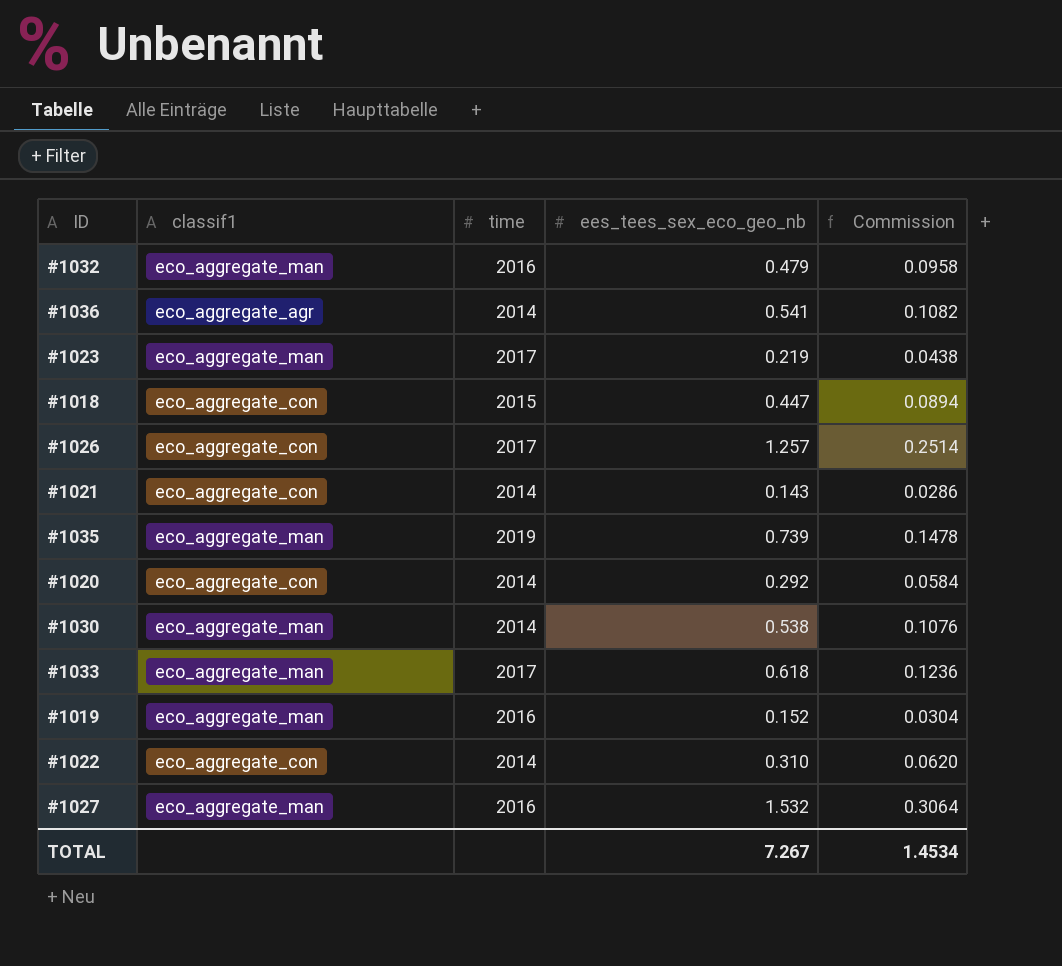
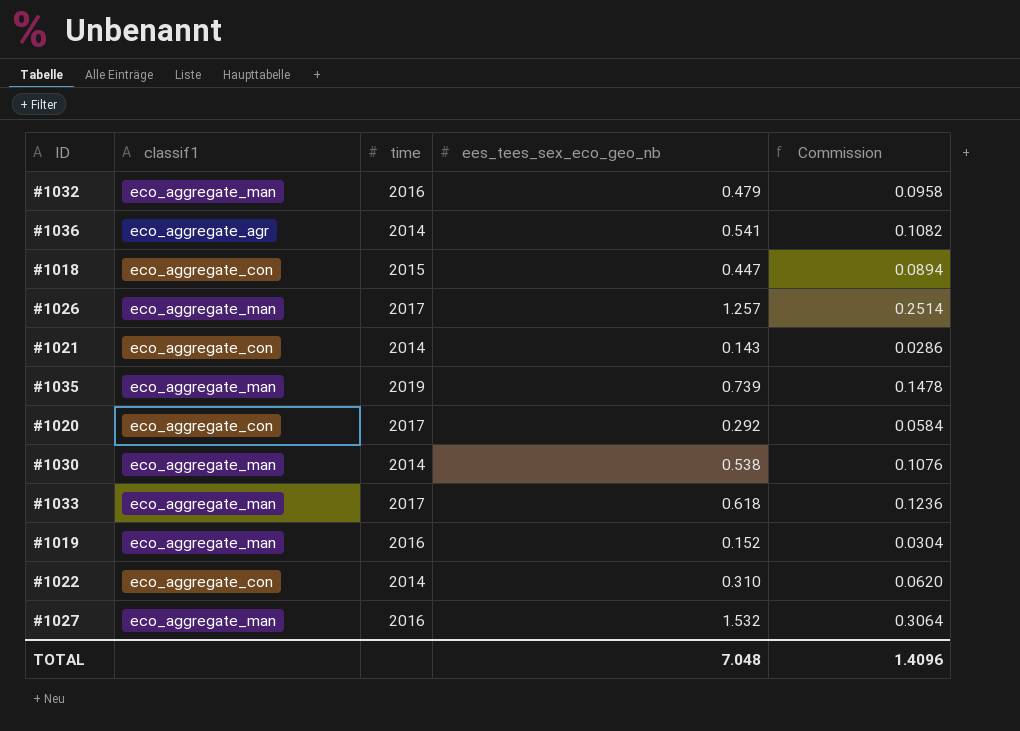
row #1023: eco_aggregate_man | 2017 | 0.219 | 0.0438 -> none
#1026 | classif1: eco_aggregate_con -> eco_aggregate_man
#1020 | time: 2014 -> 2017
TOTAL | ees_tees_sex_eco_geo_nb: 7.267 -> 7.048
TOTAL | Commission: 1.4534 -> 1.4096

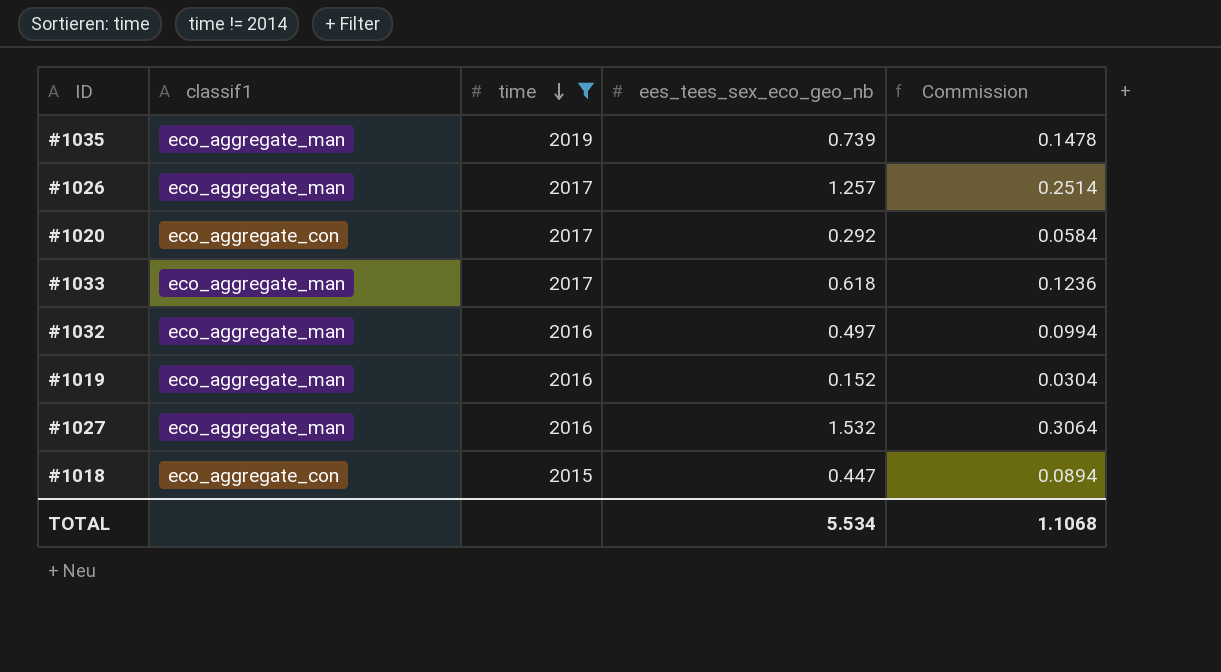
filter: none -> time != 2014
row order: none -> time descending
#1032 | ees_tees_sex_eco_geo_nb: 0.479 -> 0.497
#1032 | Commission: 0.0958 -> 0.0994
TOTAL | ees_tees_sex_eco_geo_nb: 7.048 -> 5.534
TOTAL | Commission: 1.4096 -> 1.1068

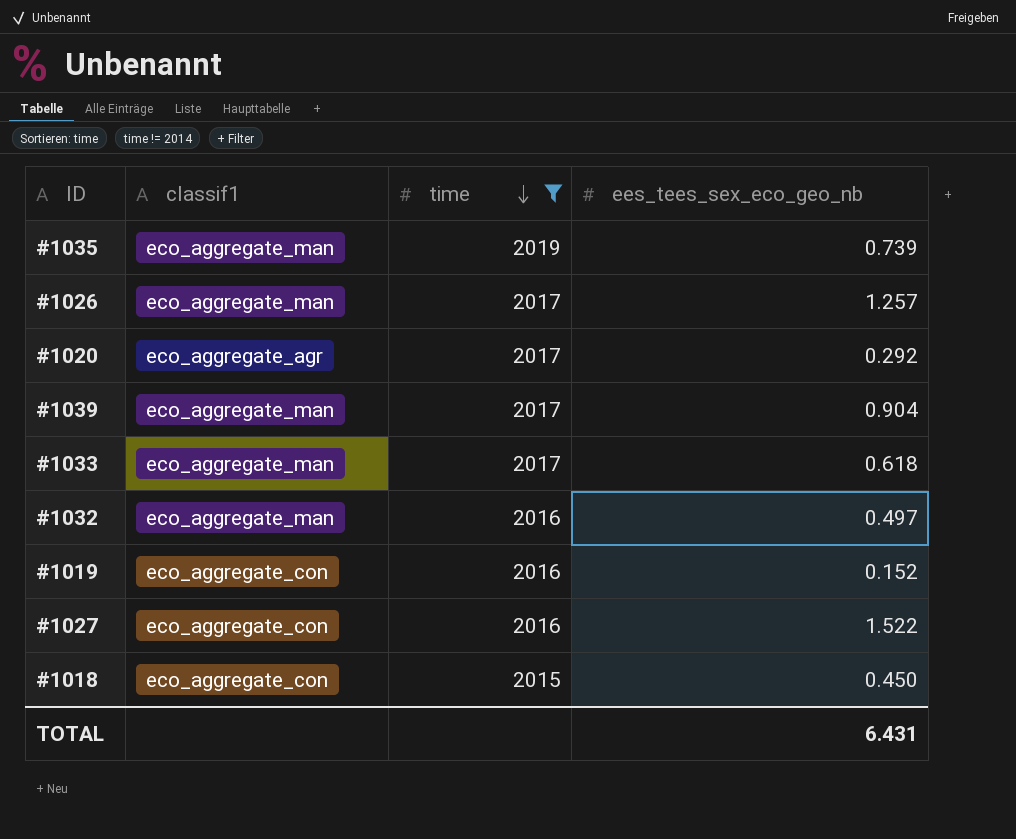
column Commission | formula: [ees_tees_sex_eco_geo_nb] * 0.2 -> none
#1020 | classif1: eco_aggregate_con -> eco_aggregate_agr
row #1039: none -> eco_aggregate_man | 2017 | 0.904
#1019 | classif1: eco_aggregate_man -> eco_aggregate_con
#1027 | classif1: eco_aggregate_man -> eco_aggregate_con
#1027 | ees_tees_sex_eco_geo_nb: 1.532 -> 1.522
#1018 | ees_tees_sex_eco_geo_nb: 0.447 -> 0.450
TOTAL | ees_tees_sex_eco_geo_nb: 5.534 -> 6.431

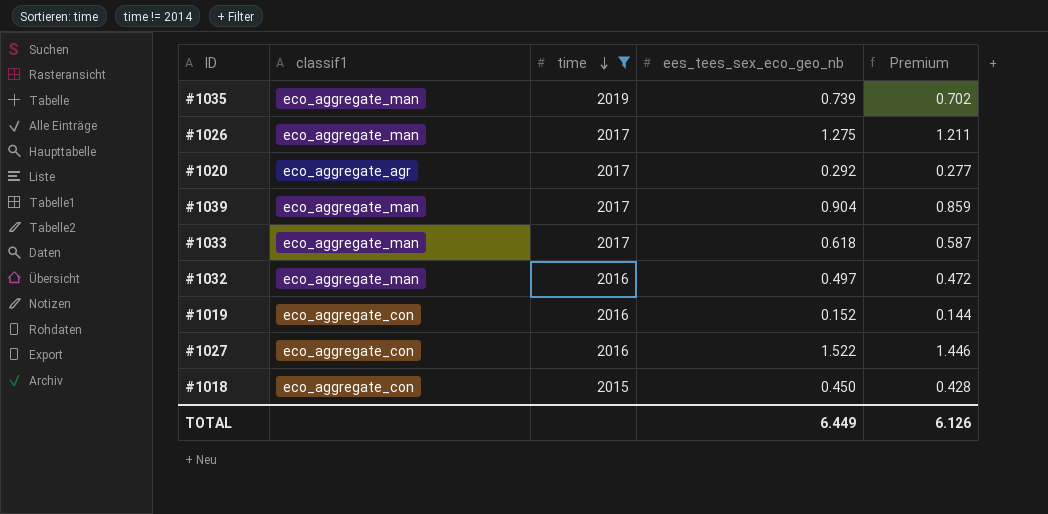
column Premium | formula: none -> [ees_tees_sex_eco_geo_nb] * 0.95
#1026 | ees_tees_sex_eco_geo_nb: 1.257 -> 1.275
TOTAL | ees_tees_sex_eco_geo_nb: 6.431 -> 6.449

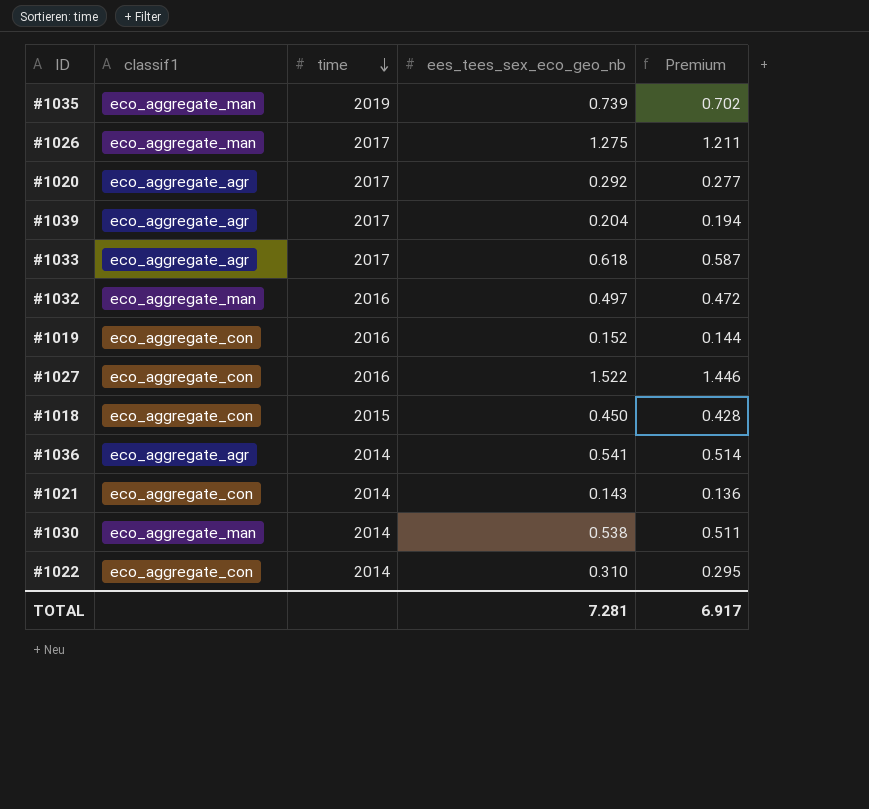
filter: time != 2014 -> none
#1039 | classif1: eco_aggregate_man -> eco_aggregate_agr
#1039 | ees_tees_sex_eco_geo_nb: 0.904 -> 0.204
#1039 | Premium: 0.859 -> 0.194
#1033 | classif1: eco_aggregate_man -> eco_aggregate_agr
TOTAL | ees_tees_sex_eco_geo_nb: 6.449 -> 7.281
TOTAL | Premium: 6.126 -> 6.917

